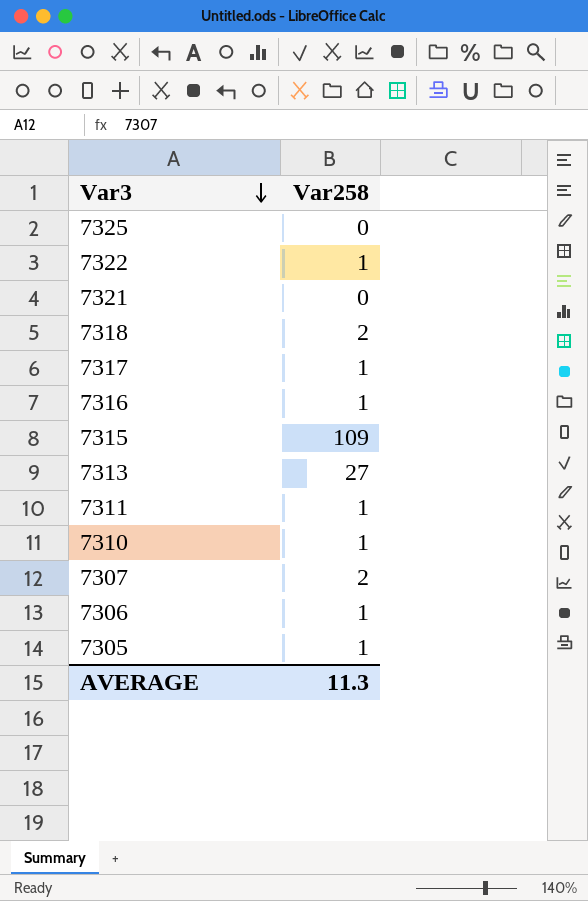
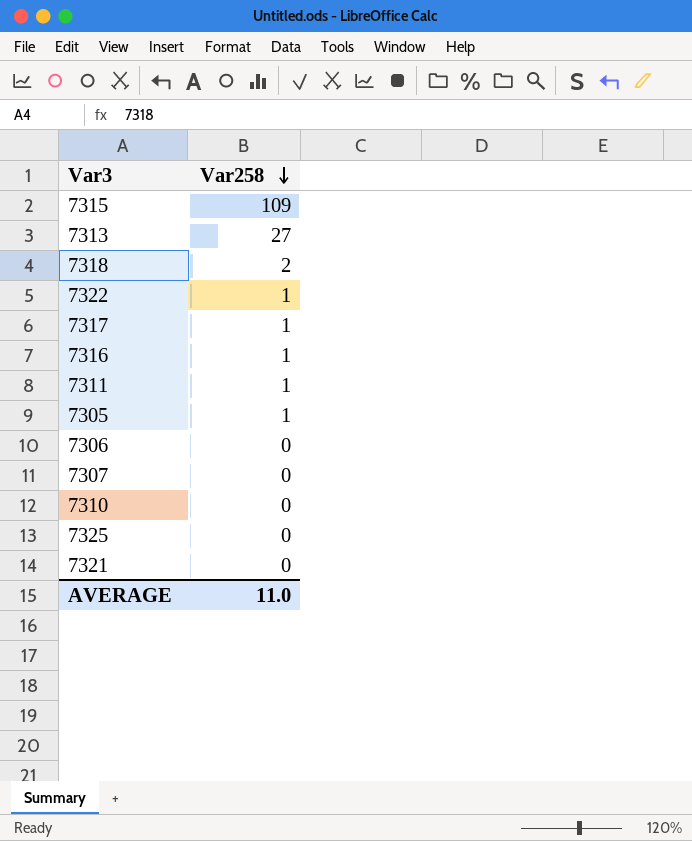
row order: Var3 descending -> Var258 descending
7306 | Var258: 1 -> 0
7307 | Var258: 2 -> 0
7310 | Var258: 1 -> 0
AVERAGE | Var258: 11.3 -> 11.0

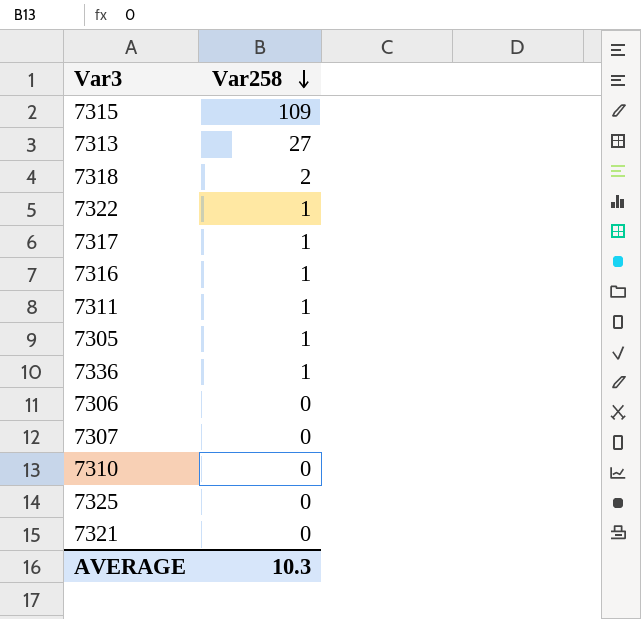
row 7336: none -> 1
AVERAGE | Var258: 11.0 -> 10.3

